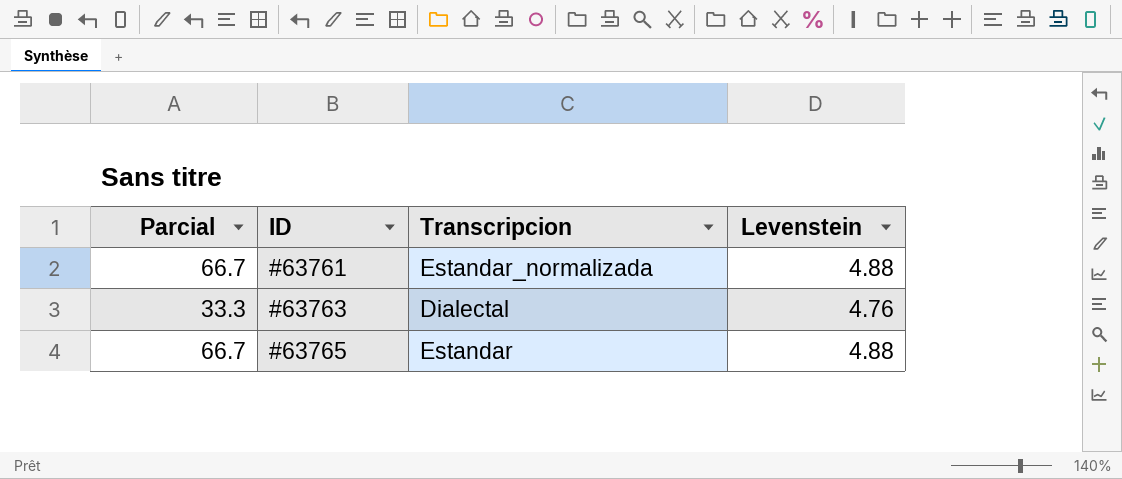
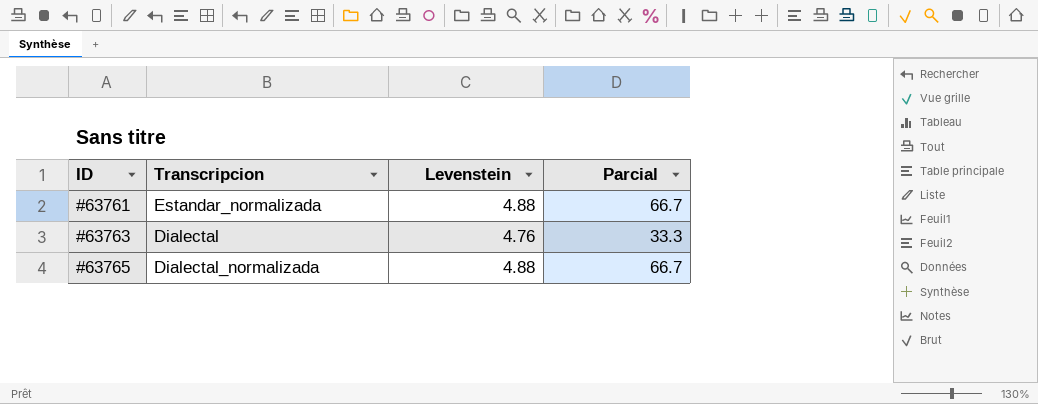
column Parcial | position: 1 -> 4
#63765 | Transcripcion: Estandar -> Dialectal_normalizada

